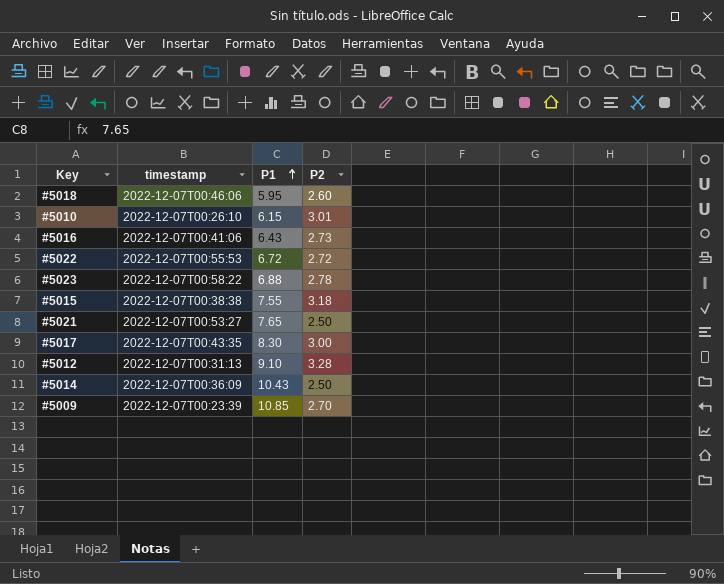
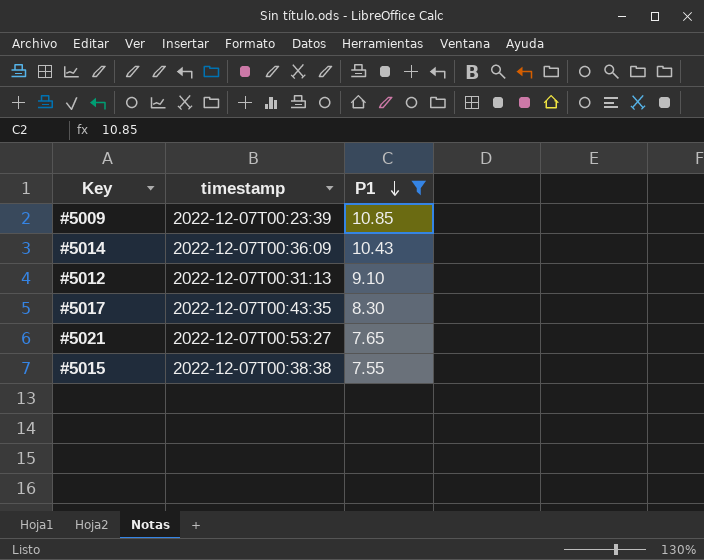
filter: none -> P1 >= 7.55
row order: P1 ascending -> P1 descending
column P2 | position: 4 -> none

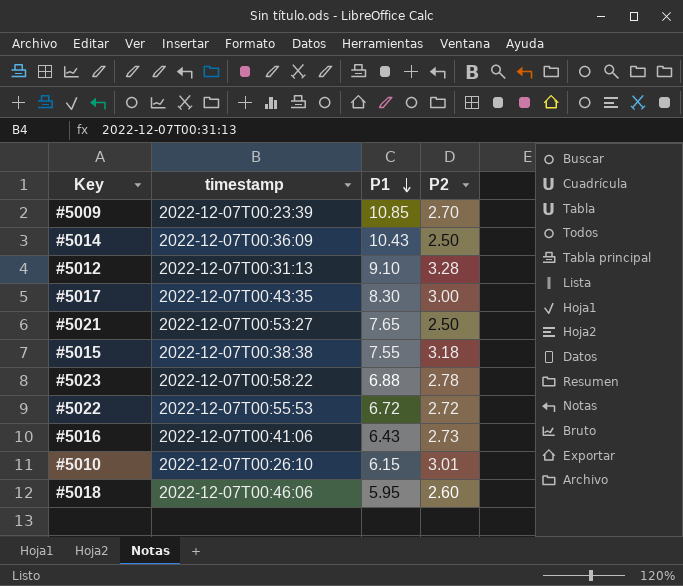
filter: P1 >= 7.55 -> none
column P2 | position: none -> 4

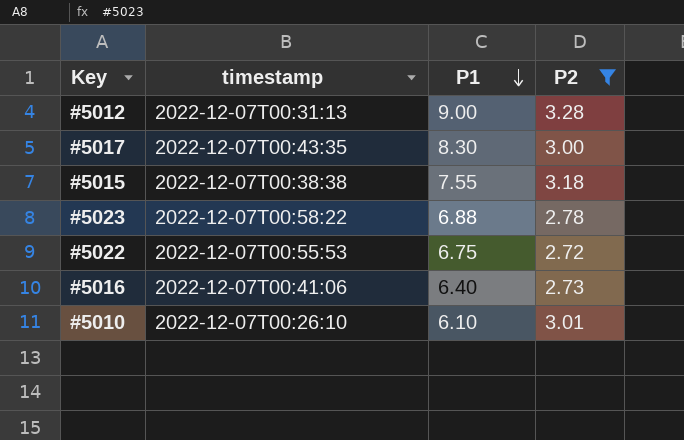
filter: none -> P2 >= 2.72
#5012 | P1: 9.10 -> 9.00
#5022 | P1: 6.72 -> 6.75
#5016 | P1: 6.43 -> 6.40
#5010 | P1: 6.15 -> 6.10

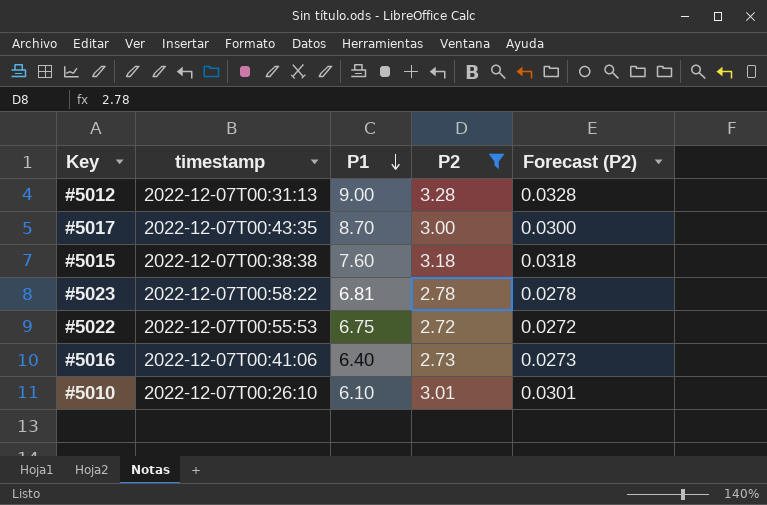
column Forecast (P2) | formula: none -> [P2] * 0.01
#5017 | P1: 8.30 -> 8.70
#5015 | P1: 7.55 -> 7.60
#5023 | P1: 6.88 -> 6.81

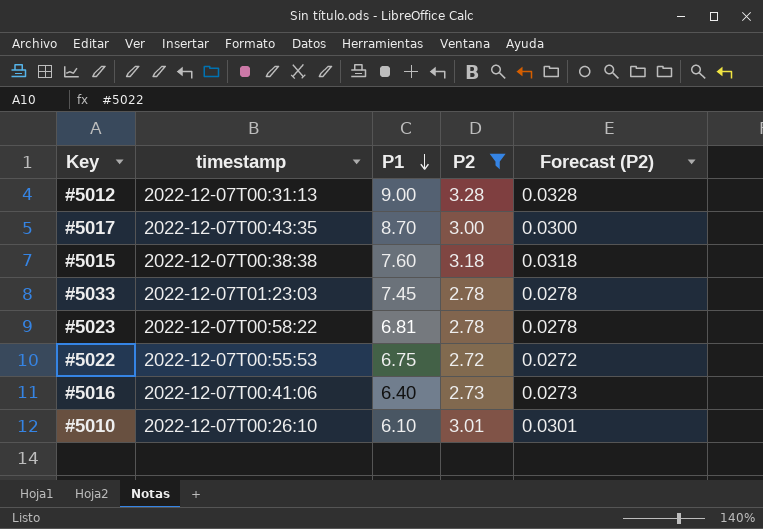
row #5033: none -> 2022-12-07T01:23:03 | 7.45 | 2.78 | 0.0278

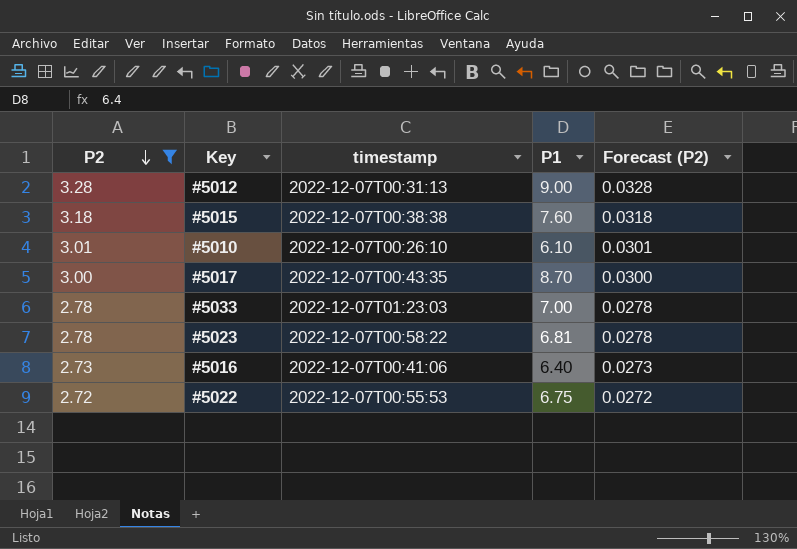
row order: P1 descending -> P2 descending
column P2 | position: 4 -> 1
#5033 | P1: 7.45 -> 7.00

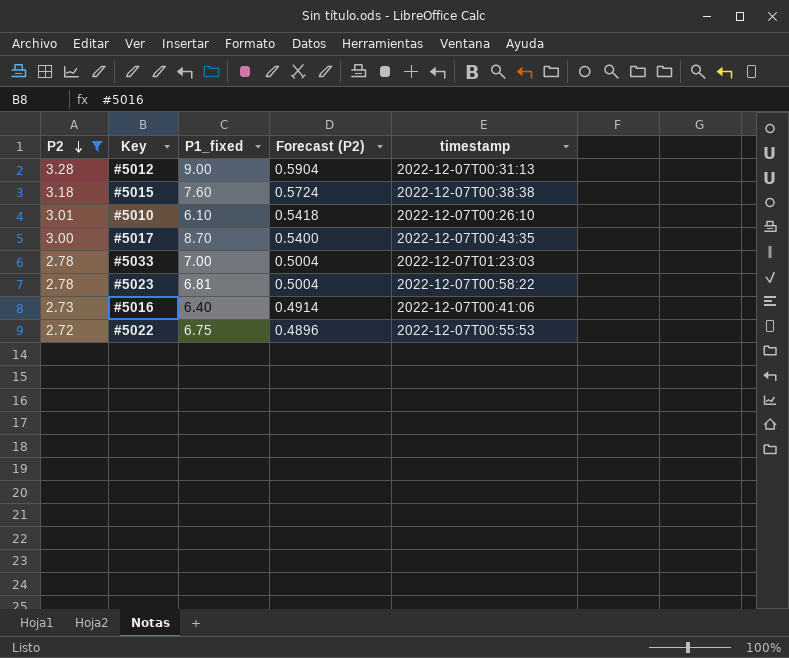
column name: P1 -> P1_fixed
column Forecast (P2) | formula: [P2] * 0.01 -> [P2] * 0.18
column timestamp | position: 3 -> 5

